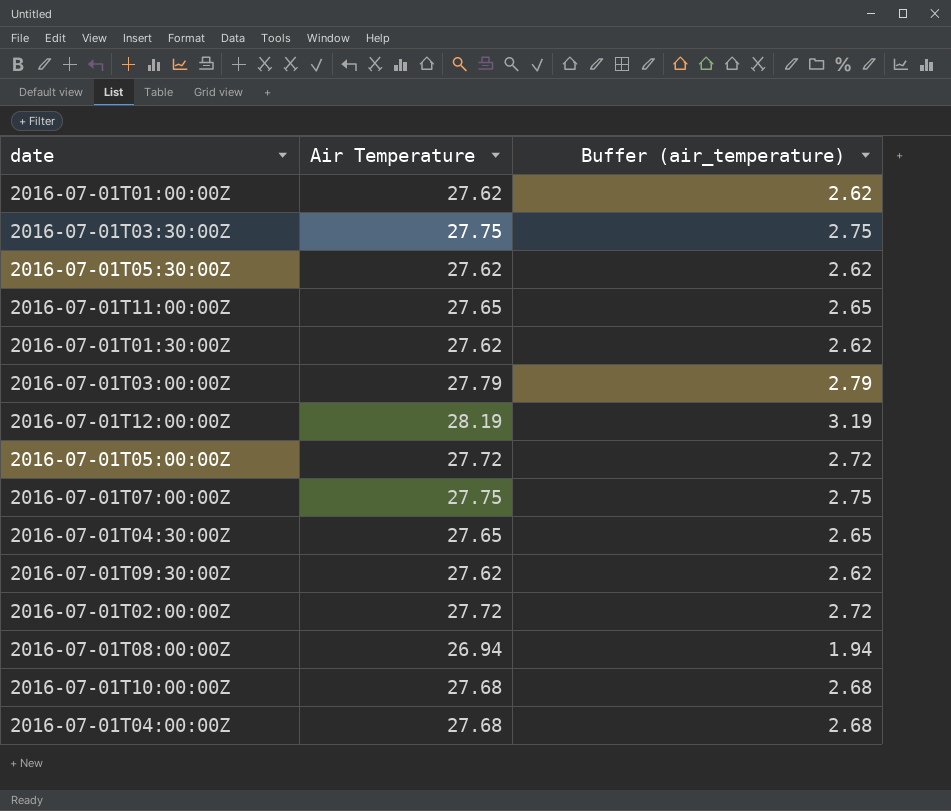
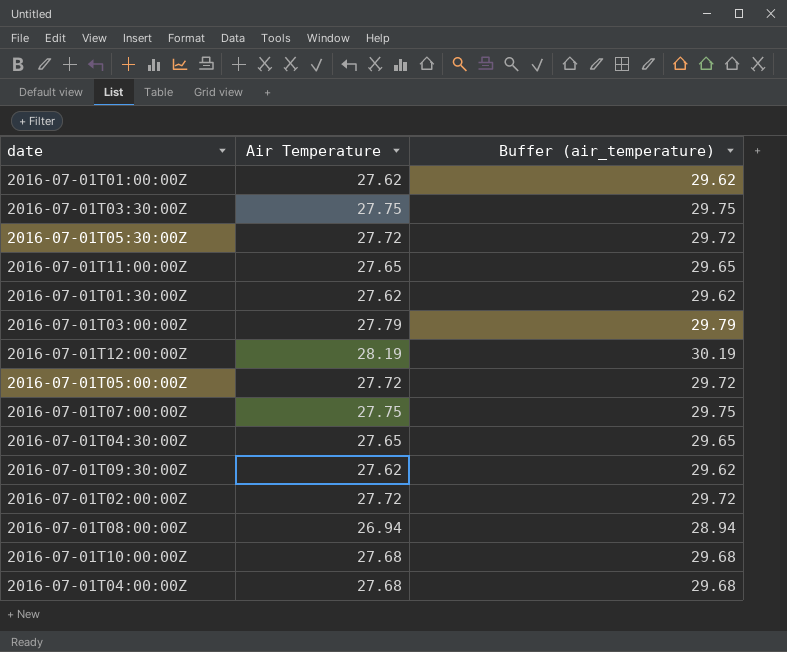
column Buffer (air_temperature) | formula: [Air Temperature] - 25 -> [Air Temperature] + 2
2016-07-01T05:30:00Z | Air Temperature: 27.62 -> 27.72

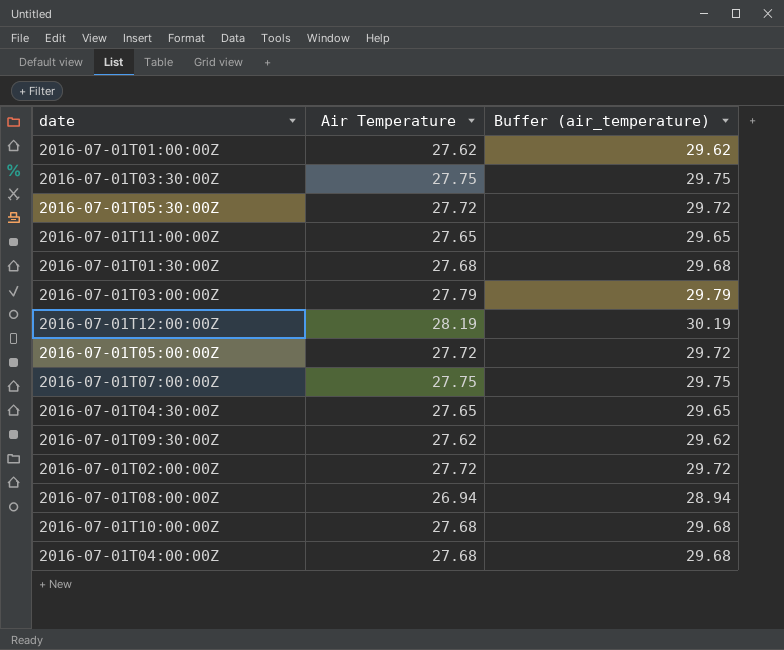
2016-07-01T01:30:00Z | Air Temperature: 27.62 -> 27.68
2016-07-01T01:30:00Z | Buffer (air_temperature): 29.62 -> 29.68

